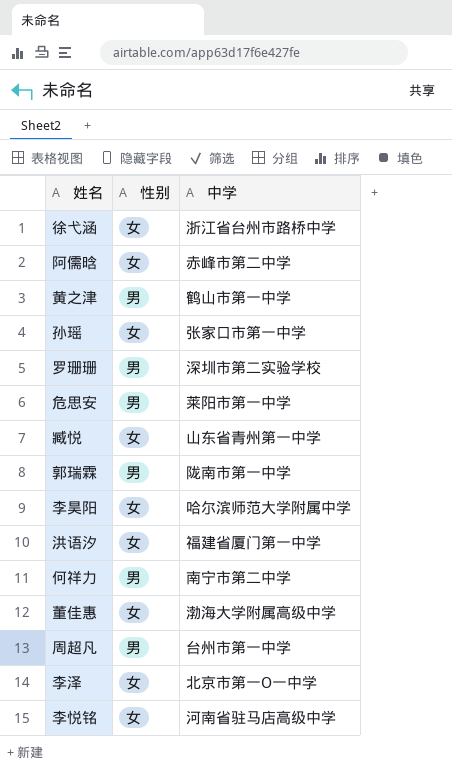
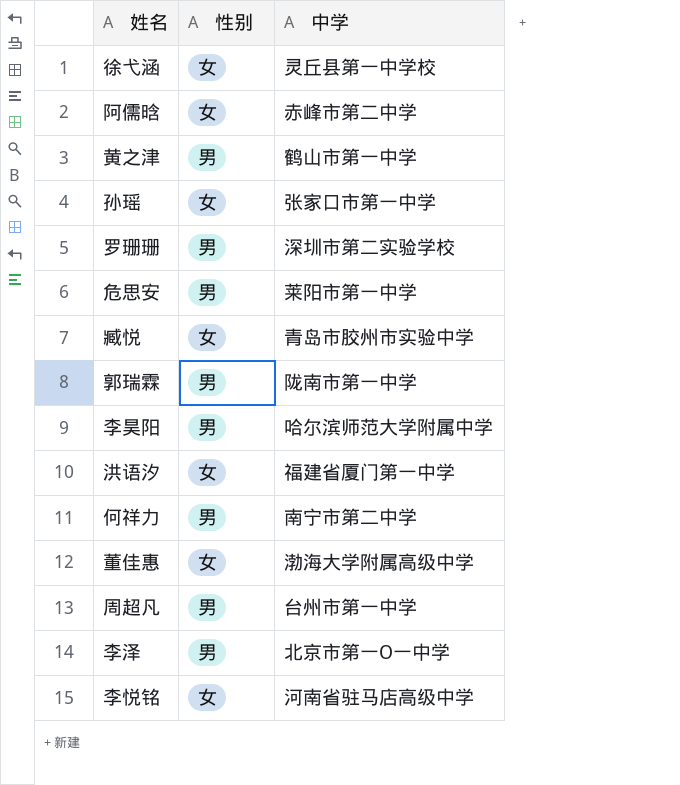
徐弋涵 | 中学: 浙江省台州市路桥中学 -> 灵丘县第一中学校
臧悦 | 中学: 山东省青州第一中学 -> 青岛市胶州市实验中学
李昊阳 | 性别: 女 -> 男
李泽 | 性别: 女 -> 男

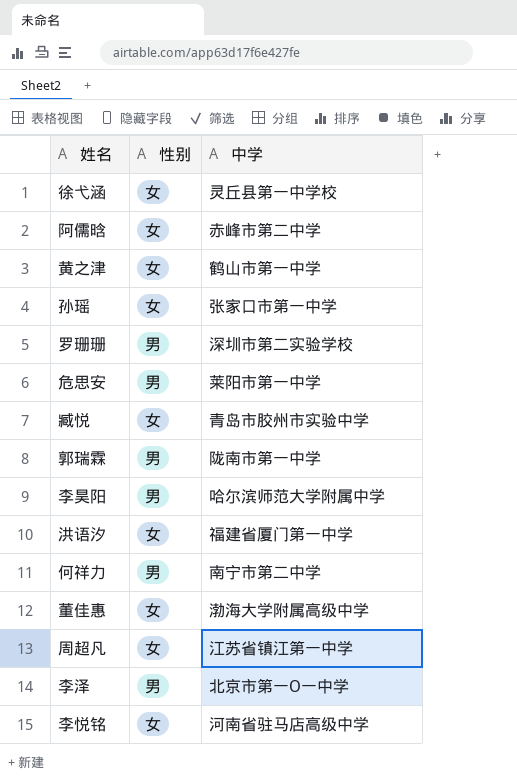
黄之津 | 性别: 男 -> 女
周超凡 | 性别: 男 -> 女
周超凡 | 中学: 台州市第一中学 -> 江苏省镇江第一中学

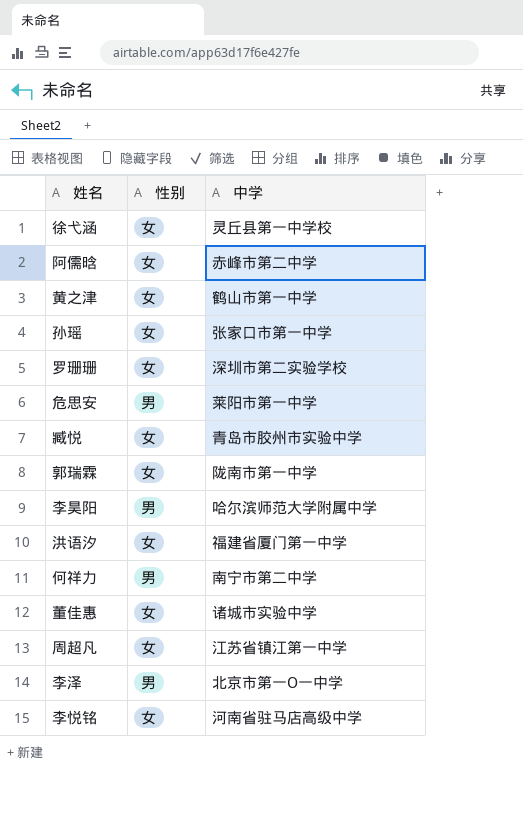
罗珊珊 | 性别: 男 -> 女
郭瑞霖 | 性别: 男 -> 女
董佳惠 | 中学: 渤海大学附属高级中学 -> 诸城市实验中学

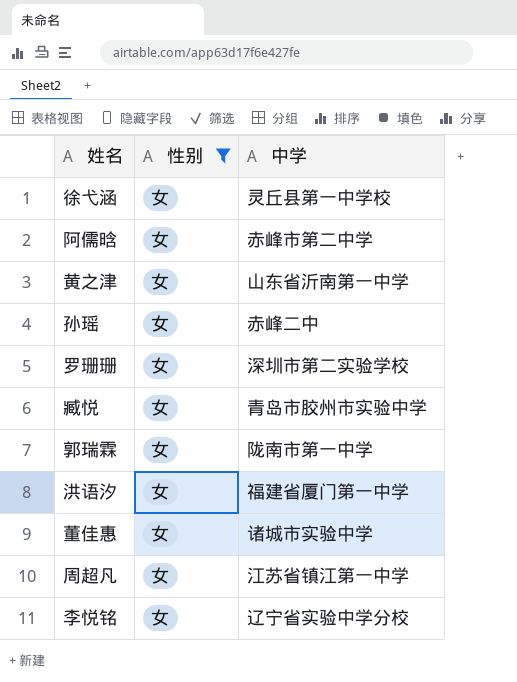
filter: none -> 性别 = 女
黄之津 | 中学: 鹤山市第一中学 -> 山东省沂南第一中学
孙瑶 | 中学: 张家口市第一中学 -> 赤峰二中
李悦铭 | 中学: 河南省驻马店高级中学 -> 辽宁省实验中学分校

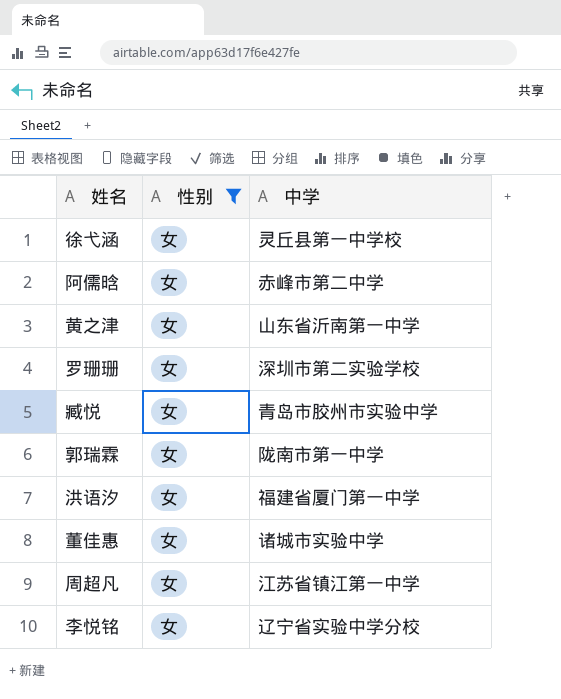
row 孙瑶: 女 | 赤峰二中 -> none

